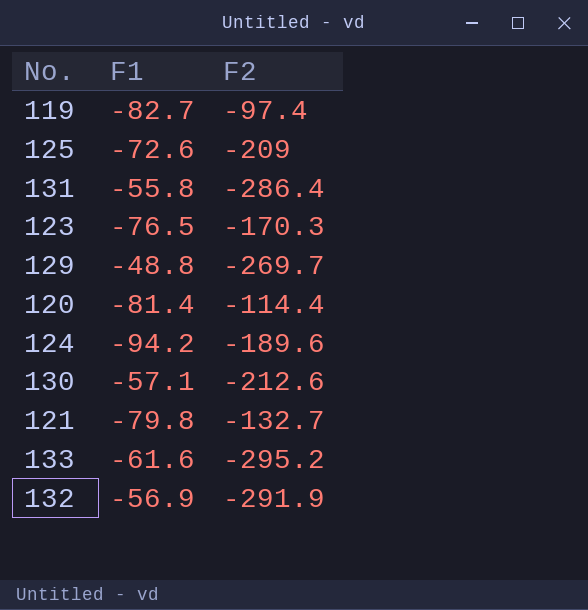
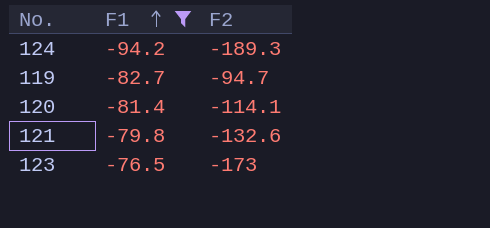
filter: none -> F1 <= -76.5
row order: none -> F1 ascending
124 | F2: -189.6 -> -189.3
119 | F2: -97.4 -> -94.7
120 | F2: -114.4 -> -114.1
121 | F2: -132.7 -> -132.6
123 | F2: -170.3 -> -173

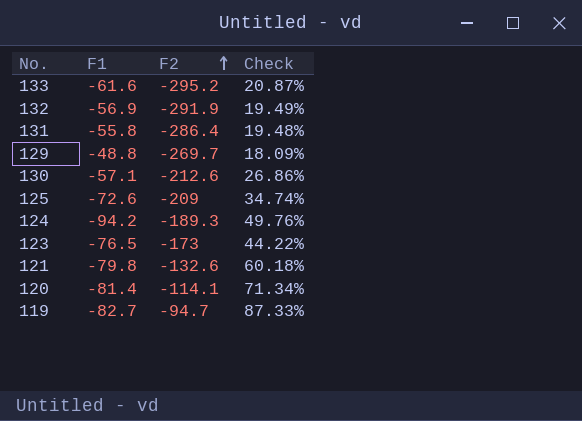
filter: F1 <= -76.5 -> none
row order: F1 ascending -> F2 ascending
column Check | formula: none -> [F1] / [F2]

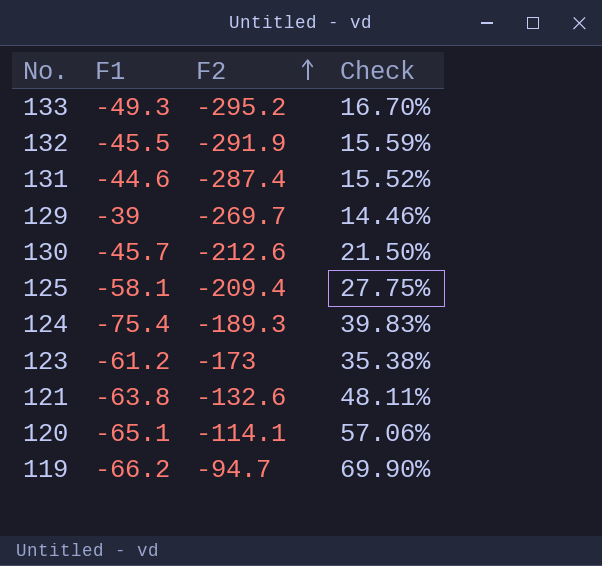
133 | F1: -61.6 -> -49.3
133 | Check: 20.87% -> 16.70%
132 | F1: -56.9 -> -45.5
132 | Check: 19.49% -> 15.59%
131 | F1: -55.8 -> -44.6
131 | F2: -286.4 -> -287.4
131 | Check: 19.48% -> 15.52%
129 | F1: -48.8 -> -39
129 | Check: 18.09% -> 14.46%
130 | F1: -57.1 -> -45.7
130 | Check: 26.86% -> 21.50%
125 | F1: -72.6 -> -58.1
125 | F2: -209 -> -209.4
125 | Check: 34.74% -> 27.75%
124 | F1: -94.2 -> -75.4
124 | Check: 49.76% -> 39.83%
123 | F1: -76.5 -> -61.2
123 | Check: 44.22% -> 35.38%
121 | F1: -79.8 -> -63.8
121 | Check: 60.18% -> 48.11%
120 | F1: -81.4 -> -65.1
120 | Check: 71.34% -> 57.06%
119 | F1: -82.7 -> -66.2
119 | Check: 87.33% -> 69.90%

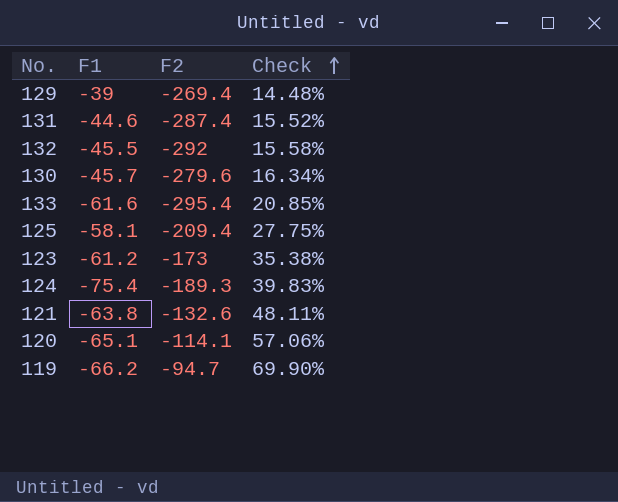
row order: F2 ascending -> Check ascending
129 | F2: -269.7 -> -269.4
129 | Check: 14.46% -> 14.48%
132 | F2: -291.9 -> -292
132 | Check: 15.59% -> 15.58%
130 | F2: -212.6 -> -279.6
130 | Check: 21.50% -> 16.34%
133 | F1: -49.3 -> -61.6
133 | F2: -295.2 -> -295.4
133 | Check: 16.70% -> 20.85%

